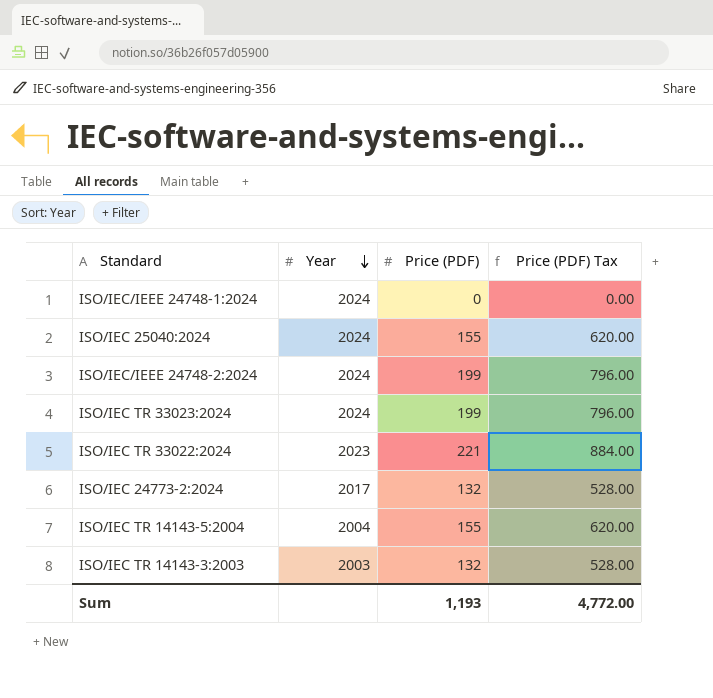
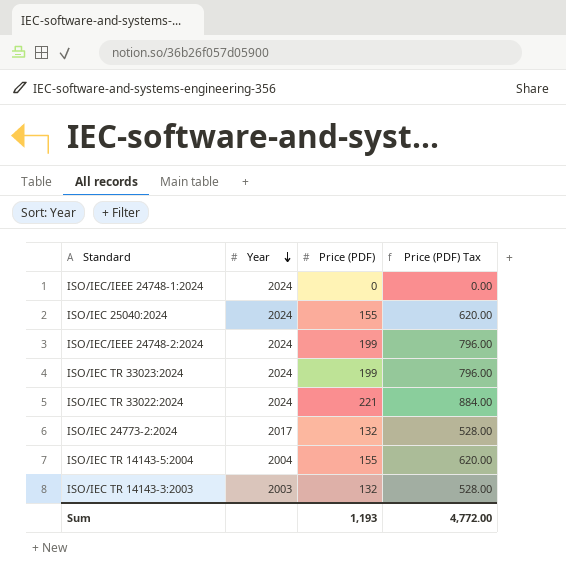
ISO/IEC TR 33022:2024 | Year: 2023 -> 2024

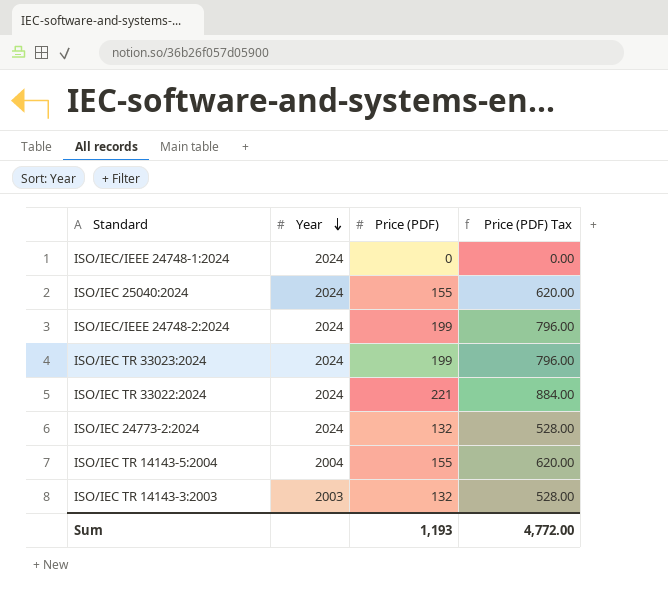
ISO/IEC 24773-2:2024 | Year: 2017 -> 2024

